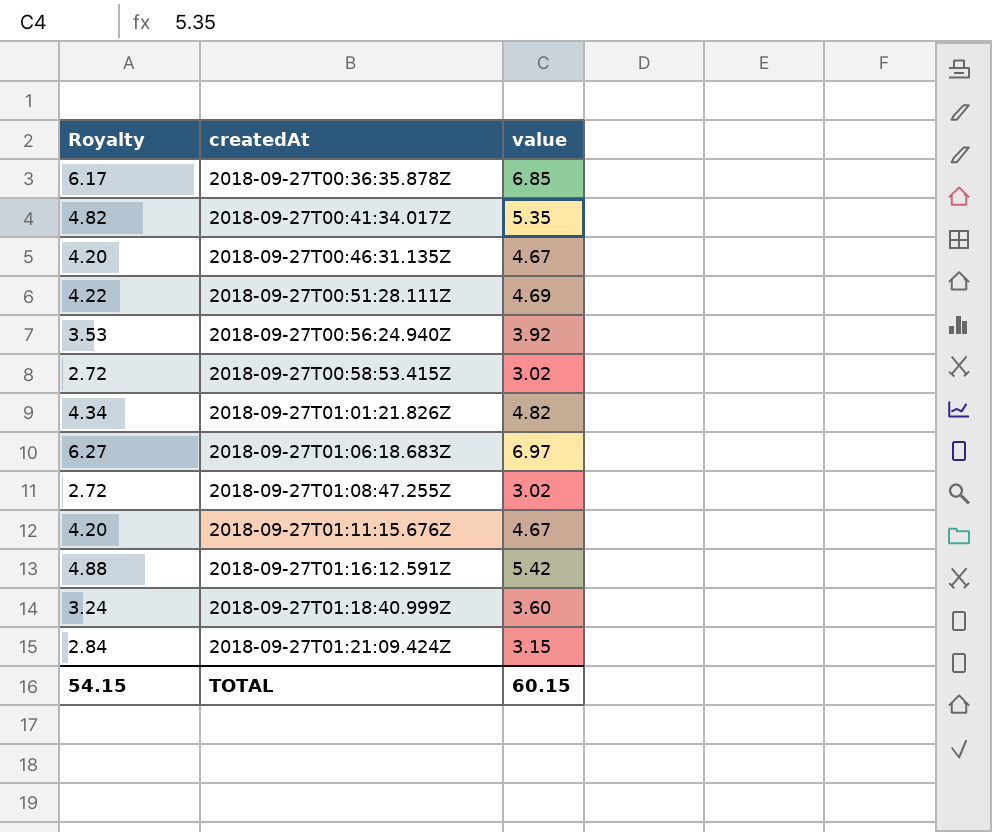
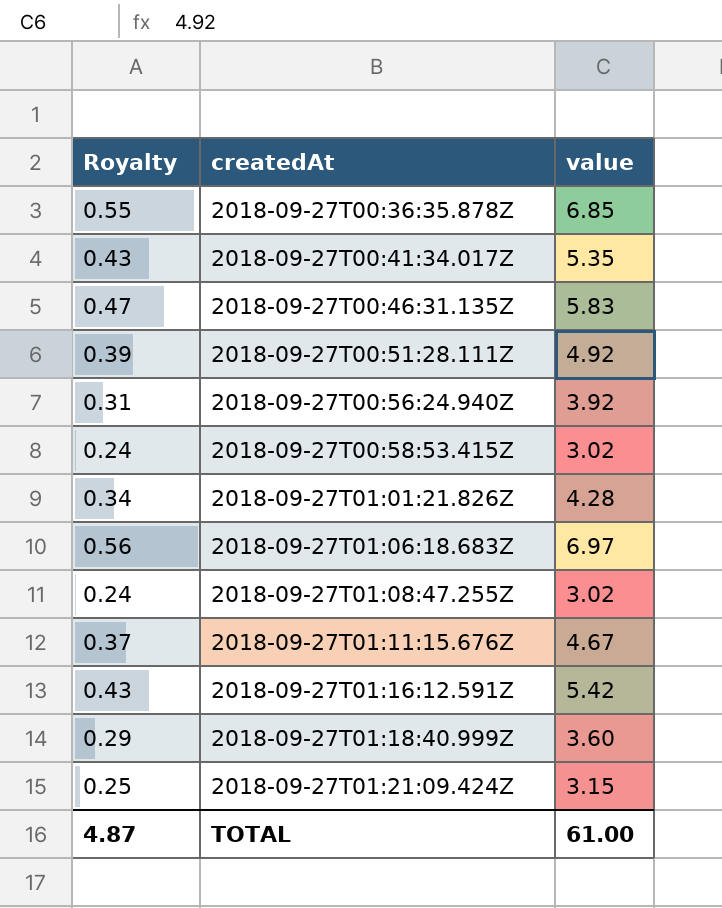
column Royalty | formula: [value] * 0.9 -> [value] * 0.08
2018-09-27T00:46:31.135Z | value: 4.67 -> 5.83
2018-09-27T00:51:28.111Z | value: 4.69 -> 4.92
2018-09-27T01:01:21.826Z | value: 4.82 -> 4.28
TOTAL | Royalty: 54.15 -> 4.87
TOTAL | value: 60.15 -> 61.00

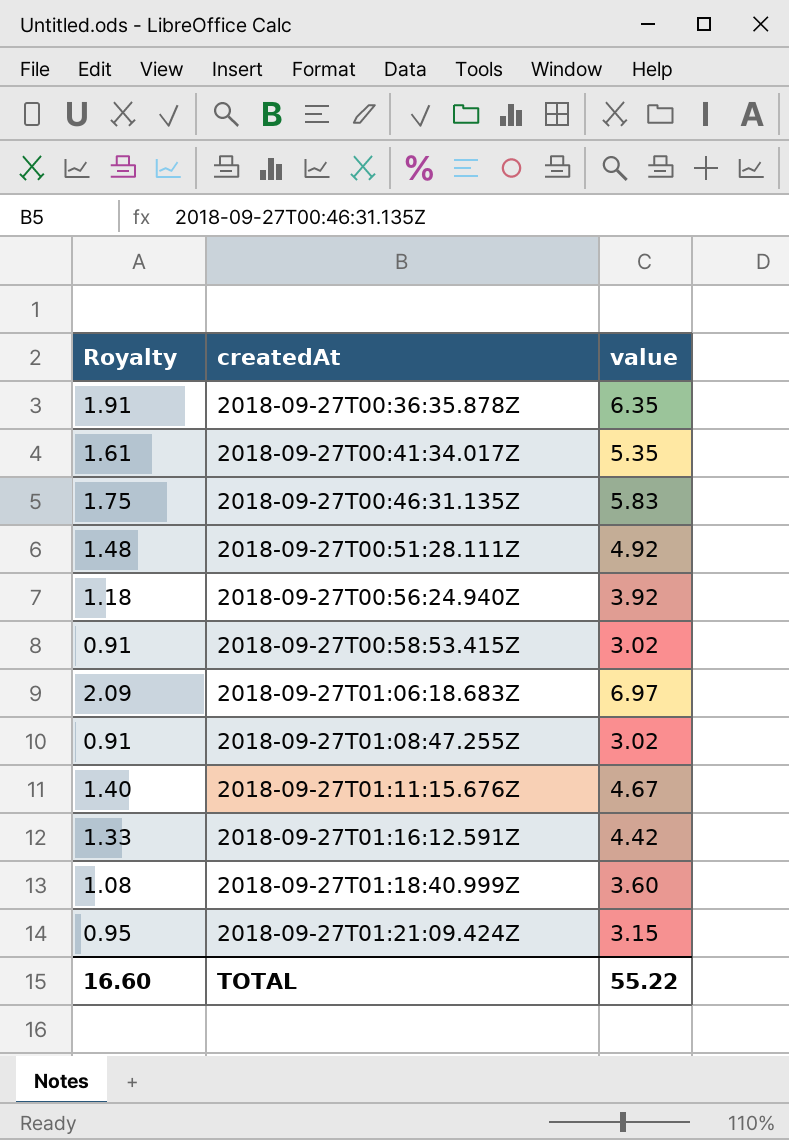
column Royalty | formula: [value] * 0.08 -> [value] * 0.3
row 2018-09-27T01:01:21.826Z: 0.34 | 4.28 -> none
2018-09-27T00:36:35.878Z | value: 6.85 -> 6.35
2018-09-27T01:16:12.591Z | value: 5.42 -> 4.42
TOTAL | Royalty: 4.87 -> 16.60
TOTAL | value: 61.00 -> 55.22

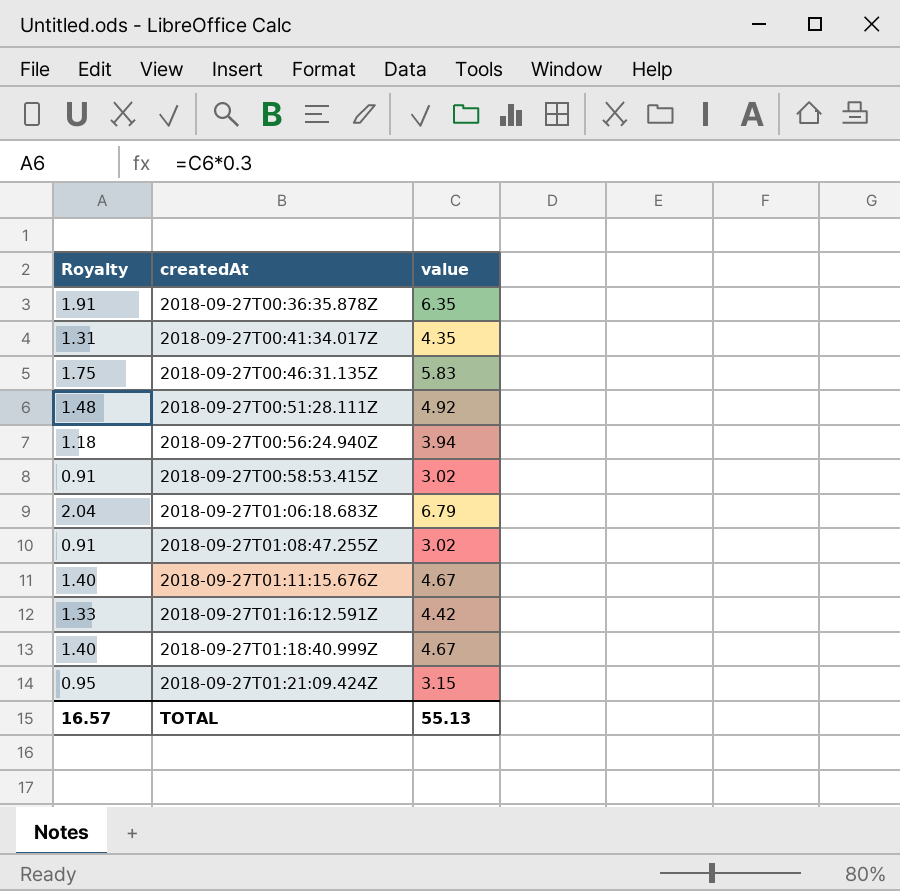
2018-09-27T00:41:34.017Z | Royalty: 1.61 -> 1.31
2018-09-27T00:41:34.017Z | value: 5.35 -> 4.35
2018-09-27T00:56:24.940Z | value: 3.92 -> 3.94
2018-09-27T01:06:18.683Z | Royalty: 2.09 -> 2.04
2018-09-27T01:06:18.683Z | value: 6.97 -> 6.79
2018-09-27T01:18:40.999Z | Royalty: 1.08 -> 1.40
2018-09-27T01:18:40.999Z | value: 3.60 -> 4.67
TOTAL | Royalty: 16.60 -> 16.57
TOTAL | value: 55.22 -> 55.13

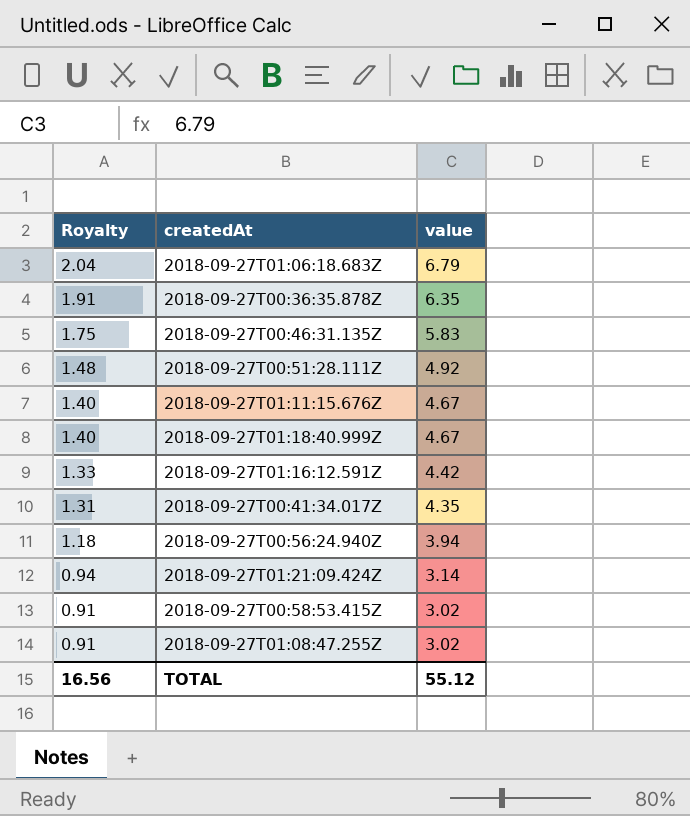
row order: createdAt ascending -> Royalty descending
2018-09-27T01:21:09.424Z | Royalty: 0.95 -> 0.94
2018-09-27T01:21:09.424Z | value: 3.15 -> 3.14
TOTAL | Royalty: 16.57 -> 16.56
TOTAL | value: 55.13 -> 55.12

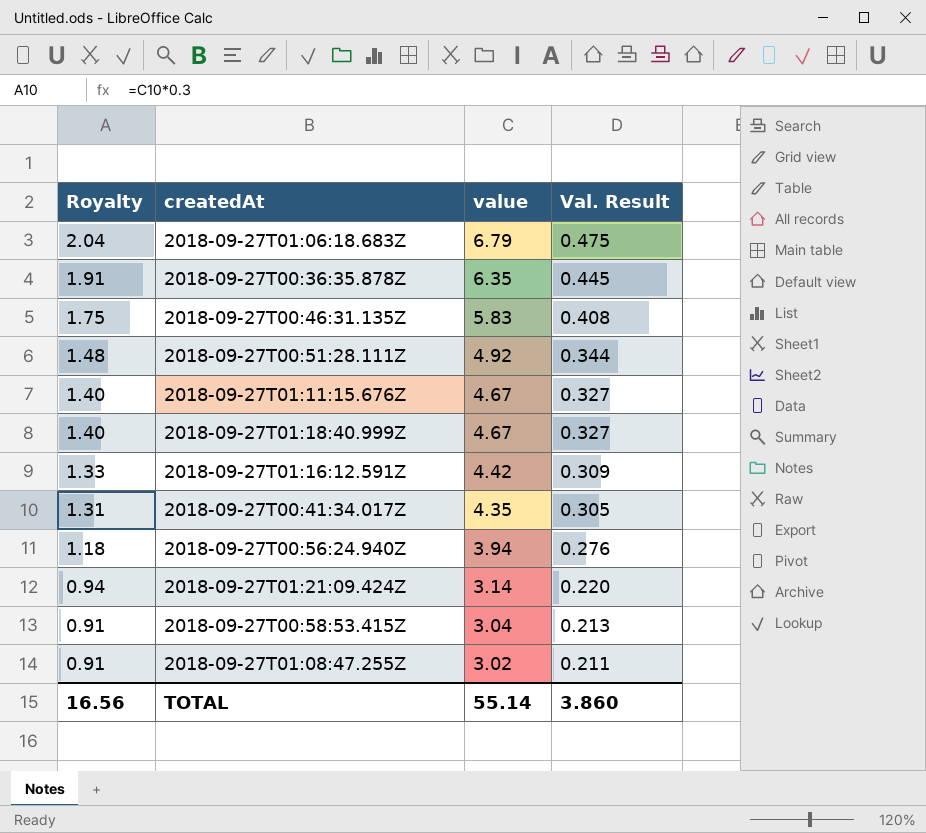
column Val. Result | formula: none -> [value] * 0.07
2018-09-27T00:58:53.415Z | value: 3.02 -> 3.04
TOTAL | value: 55.12 -> 55.14

